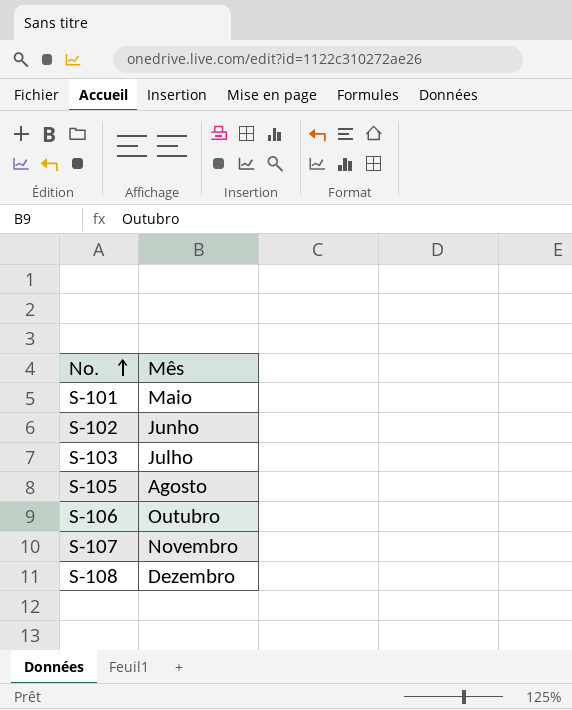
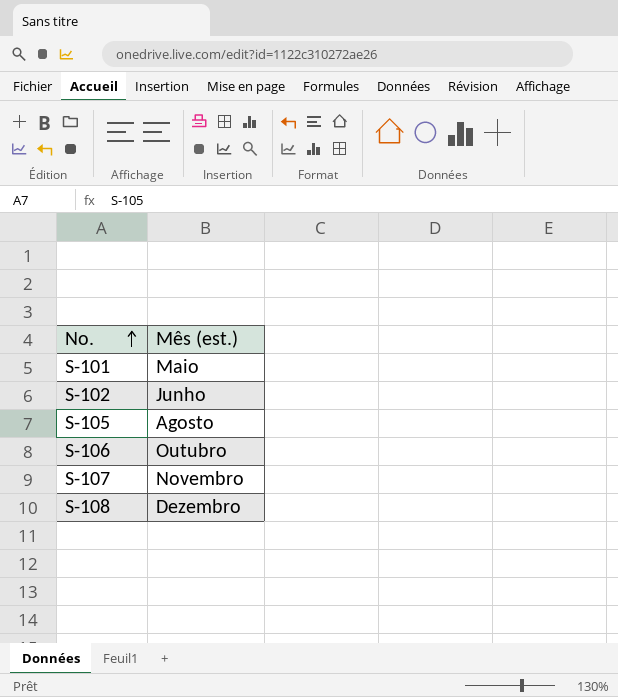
column name: Mês -> Mês (est.)
row S-103: Julho -> none

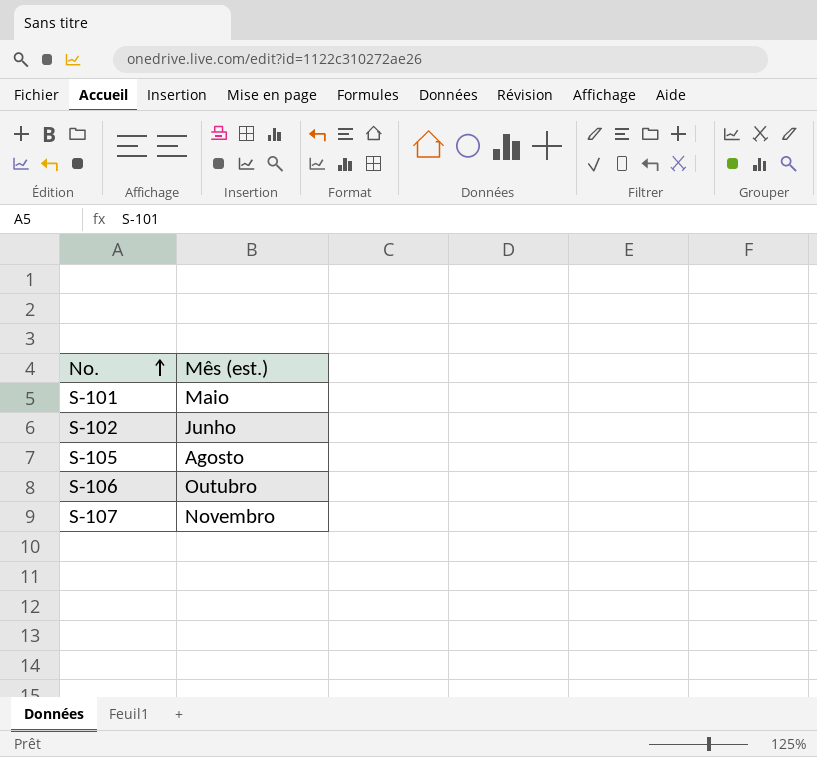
row S-108: Dezembro -> none

